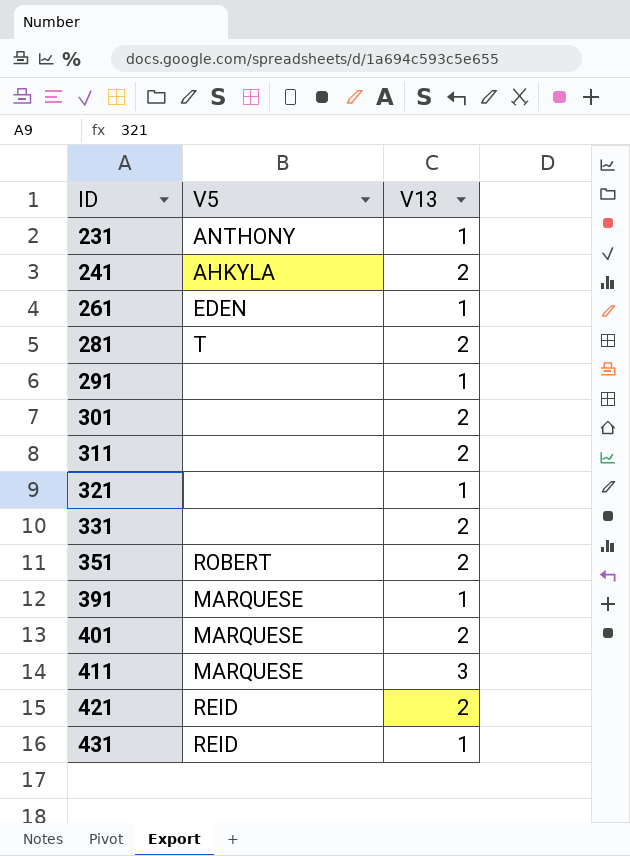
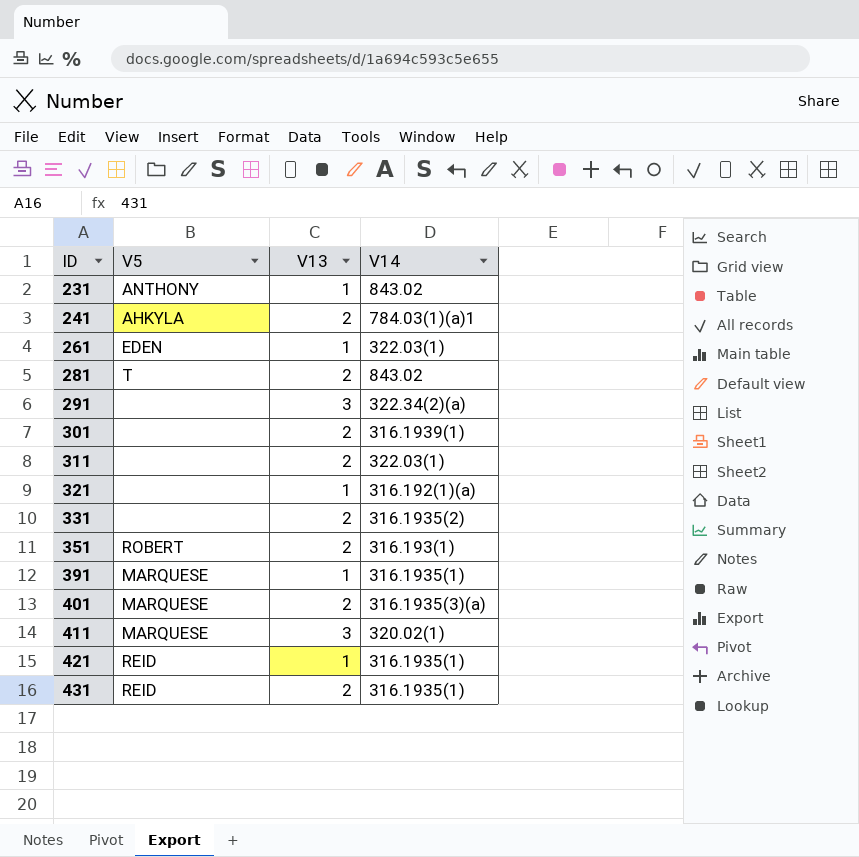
column V14 | position: none -> 4
291 | V13: 1 -> 3
421 | V13: 2 -> 1
431 | V13: 1 -> 2

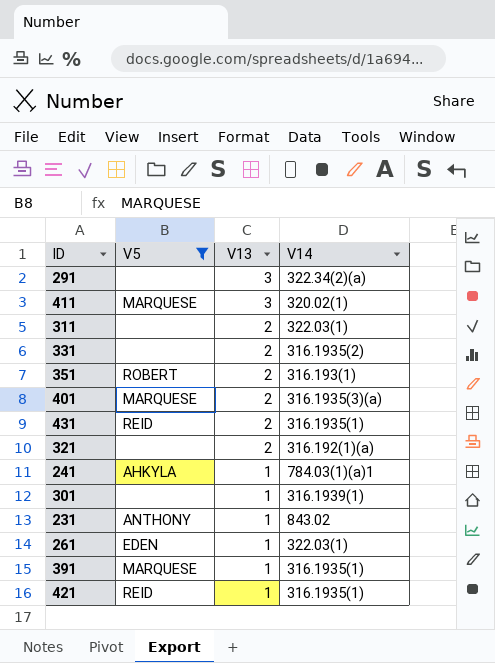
filter: none -> V5 != T
row order: ID ascending -> V13 descending
321 | V13: 1 -> 2
241 | V13: 2 -> 1
301 | V13: 2 -> 1

